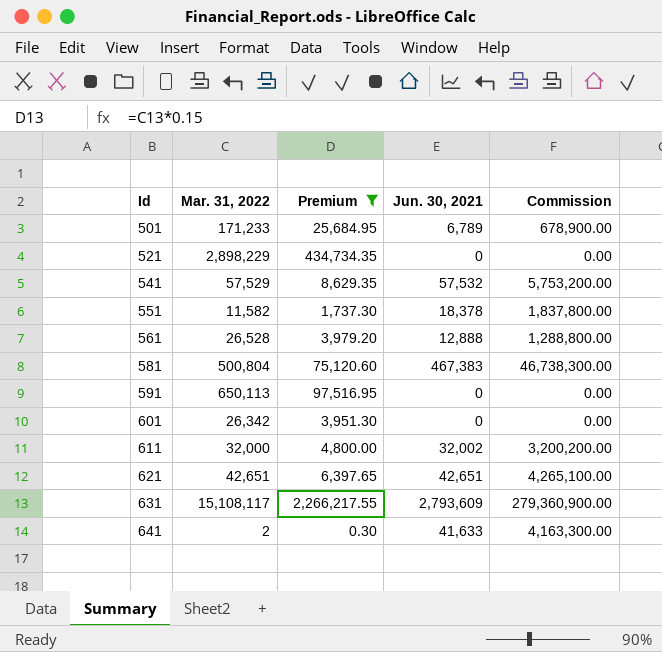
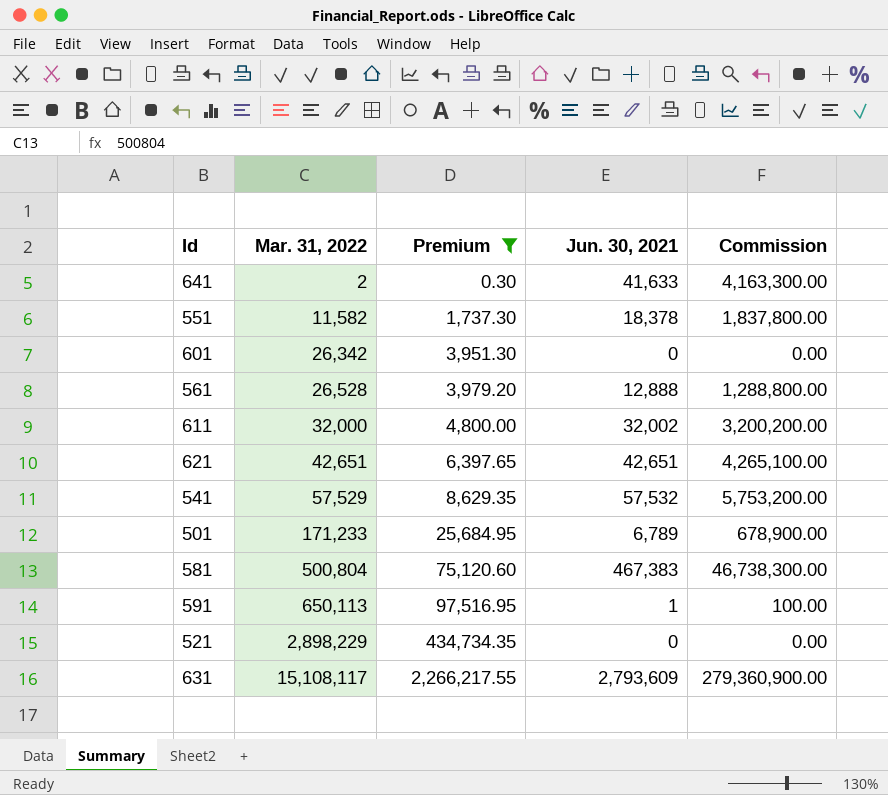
row order: Id ascending -> Mar. 31, 2022 ascending
591 | Jun. 30, 2021: 0 -> 1
591 | Commission: 0.00 -> 100.00

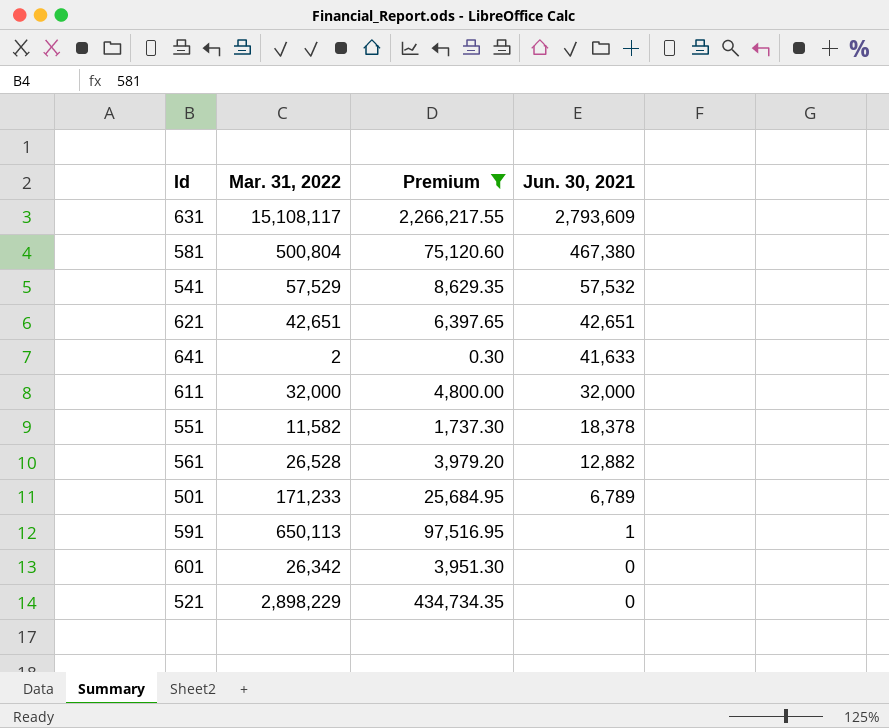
row order: Mar. 31, 2022 ascending -> Jun. 30, 2021 descending
column Commission | formula: [Jun. 30, 2021] * 100 -> none
581 | Jun. 30, 2021: 467,383 -> 467,380
611 | Jun. 30, 2021: 32,002 -> 32,000
561 | Jun. 30, 2021: 12,888 -> 12,882

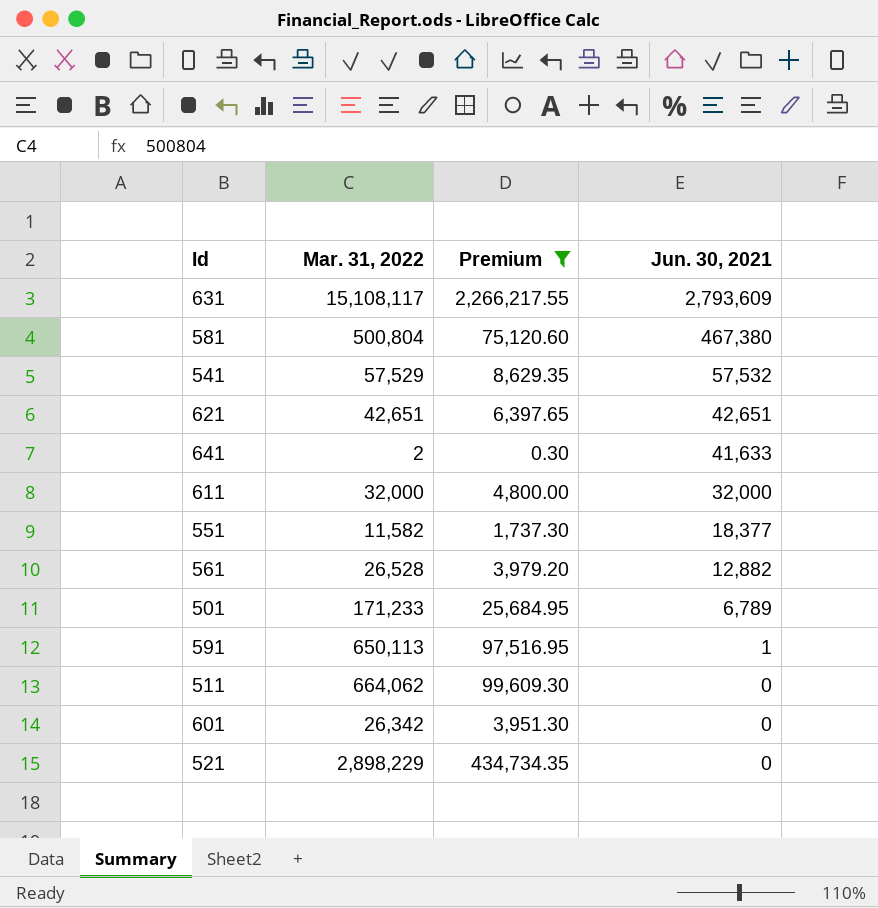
551 | Jun. 30, 2021: 18,378 -> 18,377
row 511: none -> 664,062 | 99,609.30 | 0

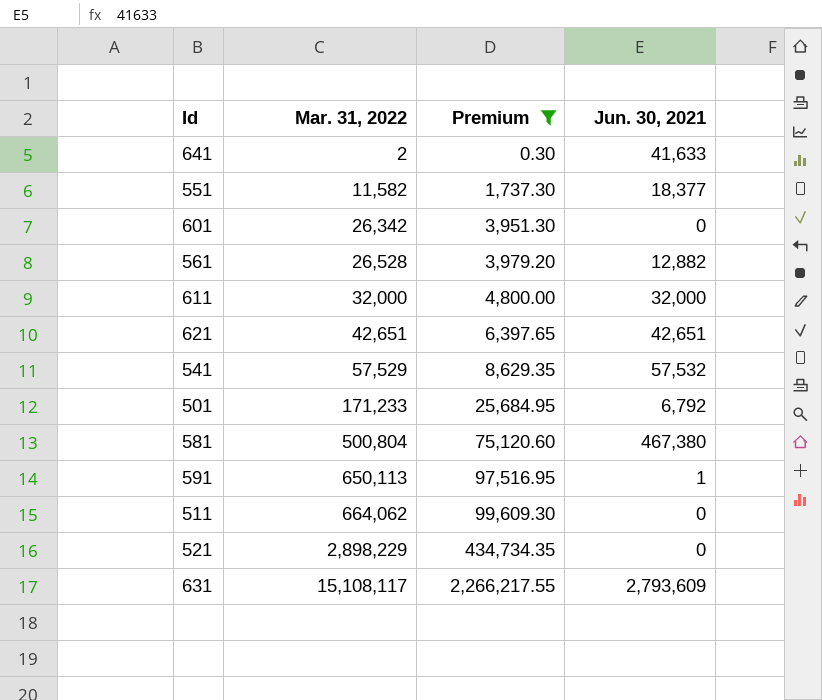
row order: Jun. 30, 2021 descending -> Mar. 31, 2022 ascending
501 | Jun. 30, 2021: 6,789 -> 6,792

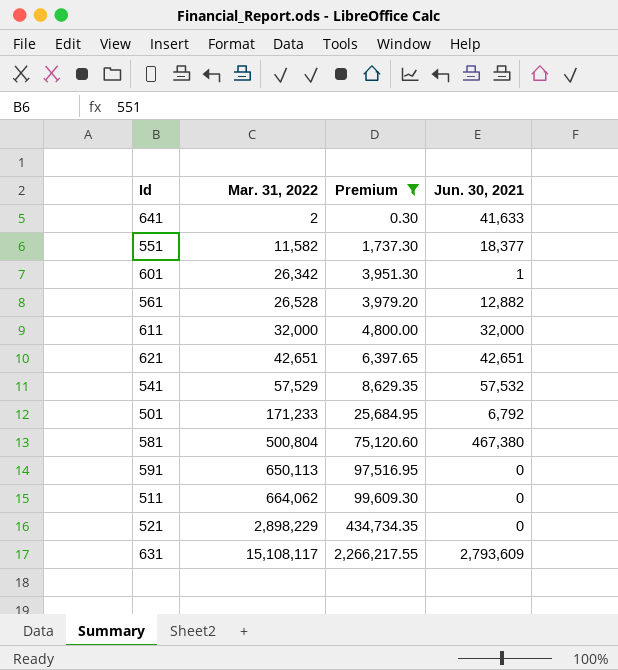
601 | Jun. 30, 2021: 0 -> 1
591 | Jun. 30, 2021: 1 -> 0

